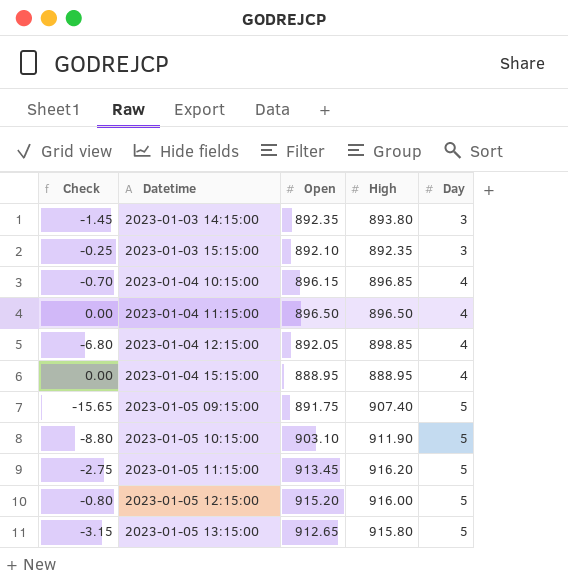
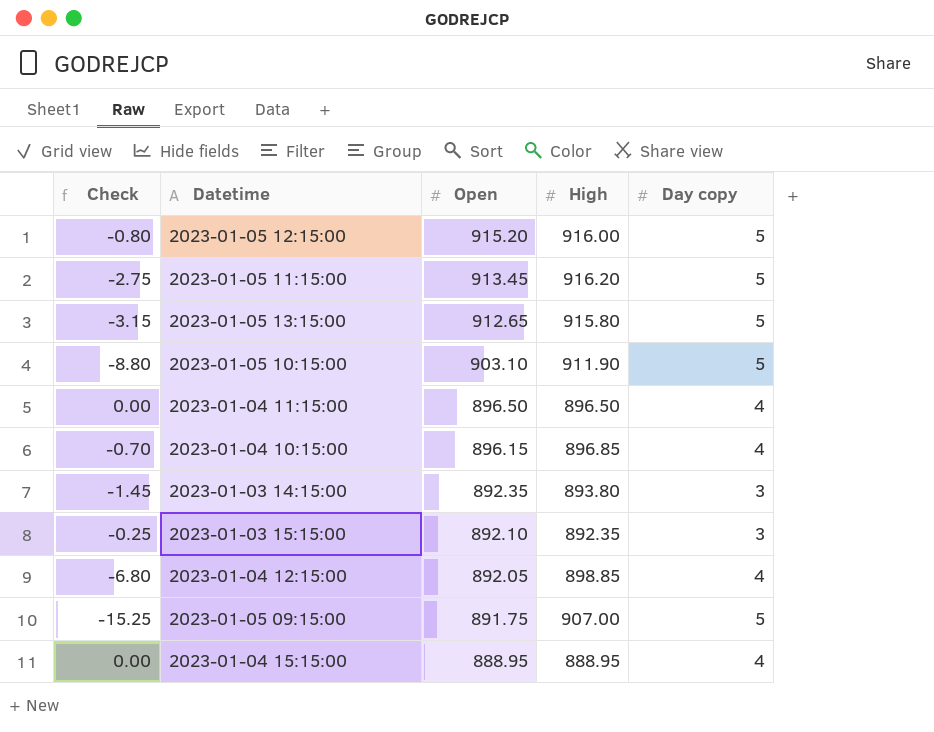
row order: Datetime ascending -> Open descending
column name: Day -> Day copy
2023-01-05 09:15:00 | Check: -15.65 -> -15.25
2023-01-05 09:15:00 | High: 907.40 -> 907.00

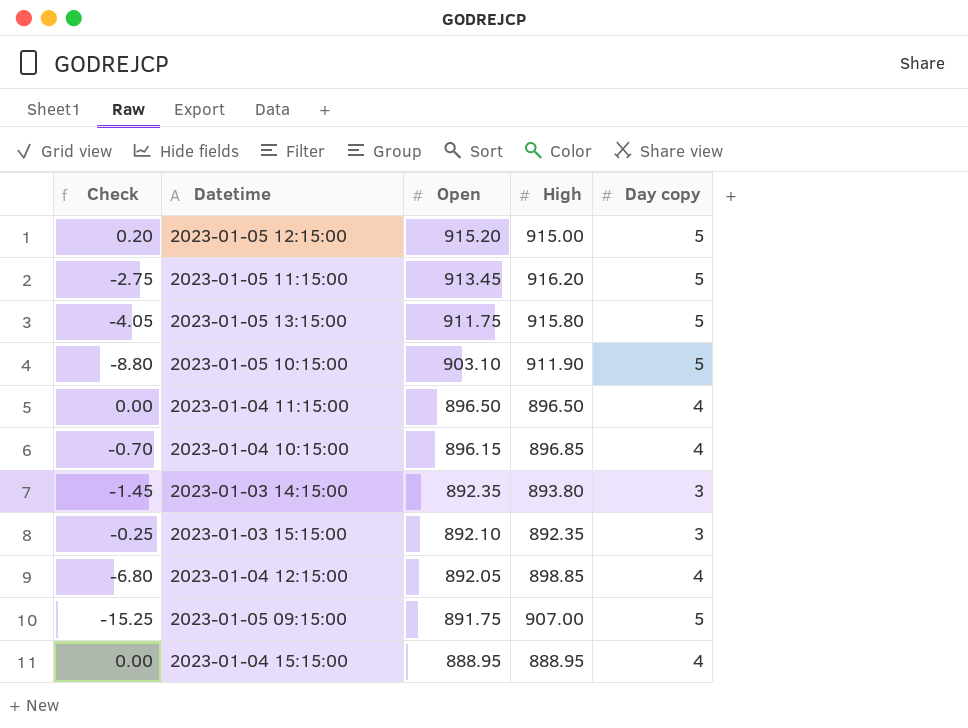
2023-01-05 12:15:00 | Check: -0.80 -> 0.20
2023-01-05 12:15:00 | High: 916.00 -> 915.00
2023-01-05 13:15:00 | Check: -3.15 -> -4.05
2023-01-05 13:15:00 | Open: 912.65 -> 911.75

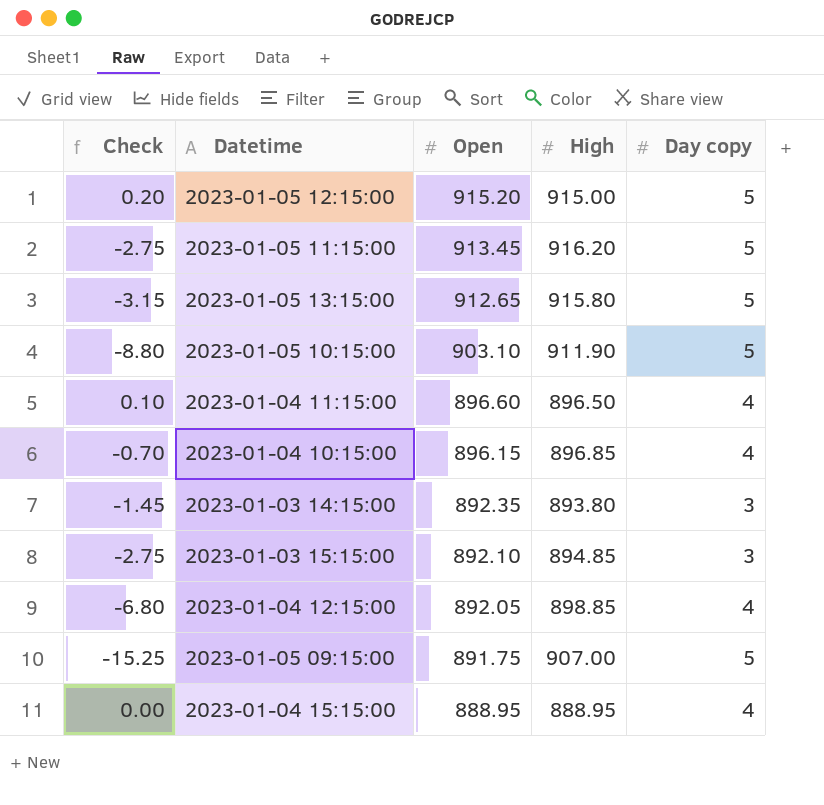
2023-01-05 13:15:00 | Check: -4.05 -> -3.15
2023-01-05 13:15:00 | Open: 911.75 -> 912.65
2023-01-04 11:15:00 | Check: 0.00 -> 0.10
2023-01-04 11:15:00 | Open: 896.50 -> 896.60
2023-01-03 15:15:00 | Check: -0.25 -> -2.75
2023-01-03 15:15:00 | High: 892.35 -> 894.85

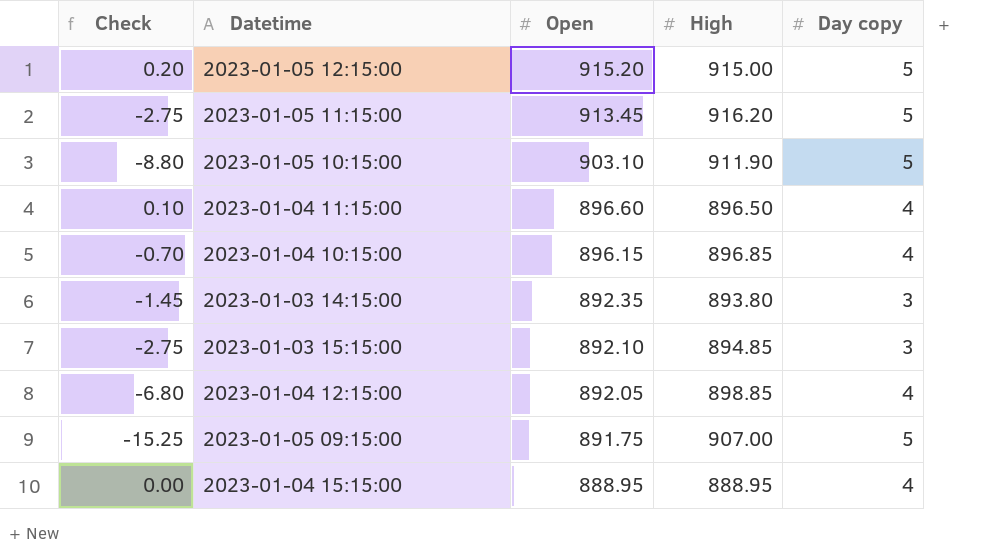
row 2023-01-05 13:15:00: -3.15 | 912.65 | 915.80 | 5 -> none

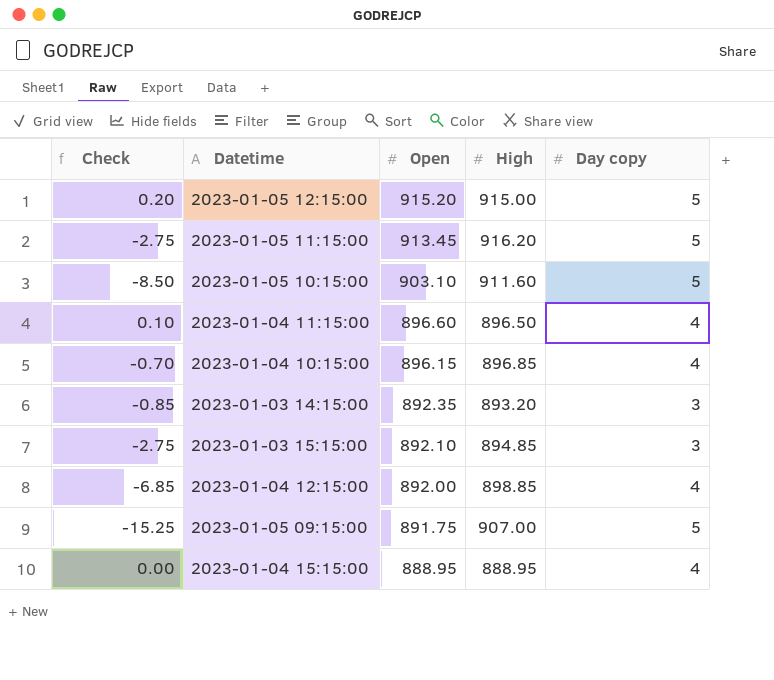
2023-01-05 10:15:00 | Check: -8.80 -> -8.50
2023-01-05 10:15:00 | High: 911.90 -> 911.60
2023-01-03 14:15:00 | Check: -1.45 -> -0.85
2023-01-03 14:15:00 | High: 893.80 -> 893.20
2023-01-04 12:15:00 | Check: -6.80 -> -6.85
2023-01-04 12:15:00 | Open: 892.05 -> 892.00

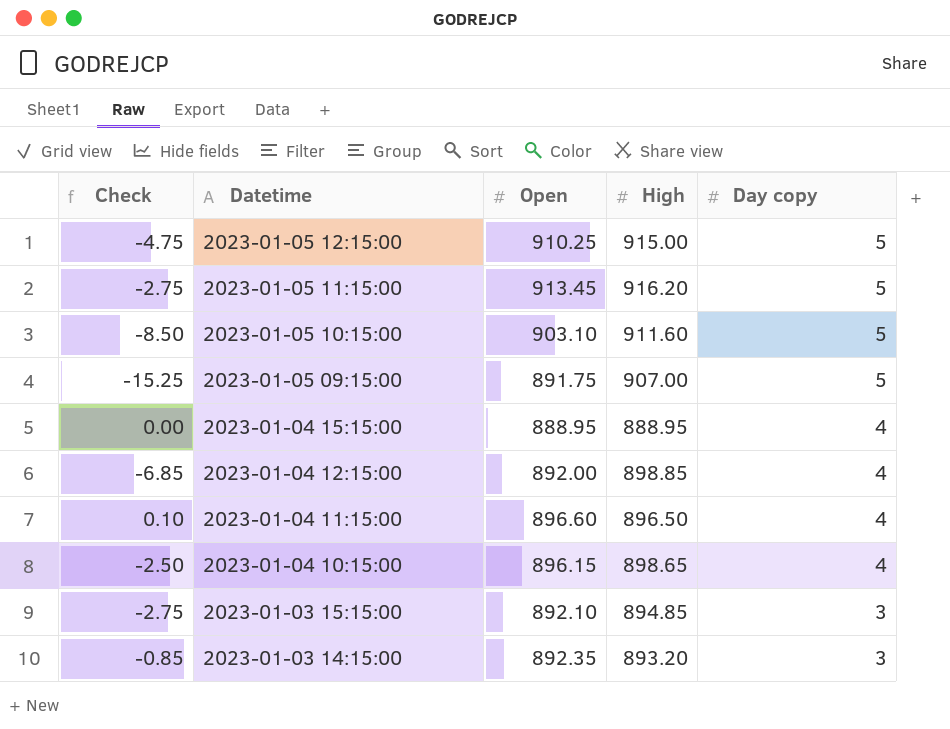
row order: Open descending -> Datetime descending
2023-01-05 12:15:00 | Check: 0.20 -> -4.75
2023-01-05 12:15:00 | Open: 915.20 -> 910.25
2023-01-04 10:15:00 | Check: -0.70 -> -2.50
2023-01-04 10:15:00 | High: 896.85 -> 898.65

